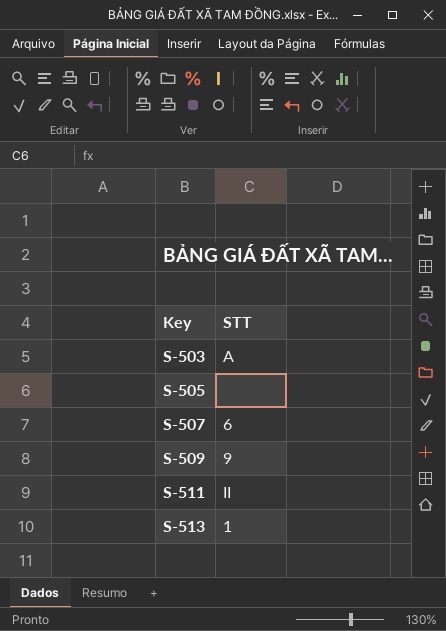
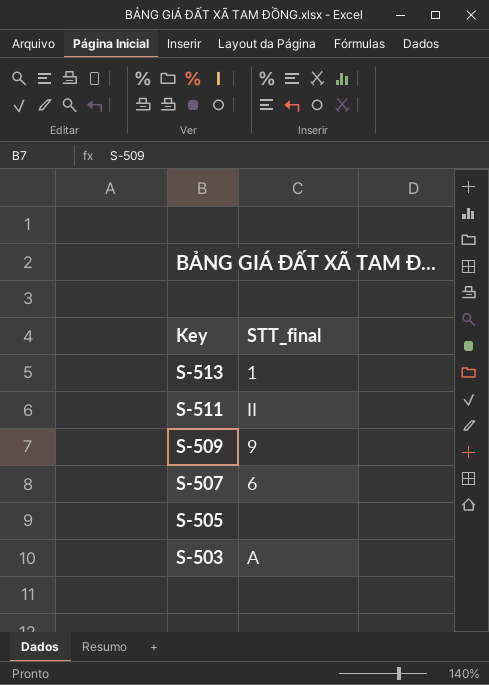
row order: Key ascending -> Key descending
column name: STT -> STT_final

